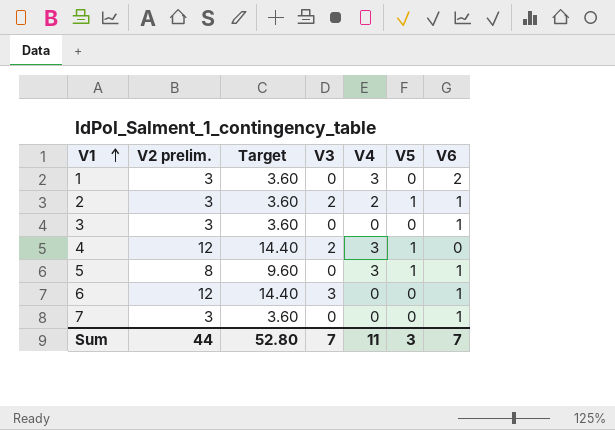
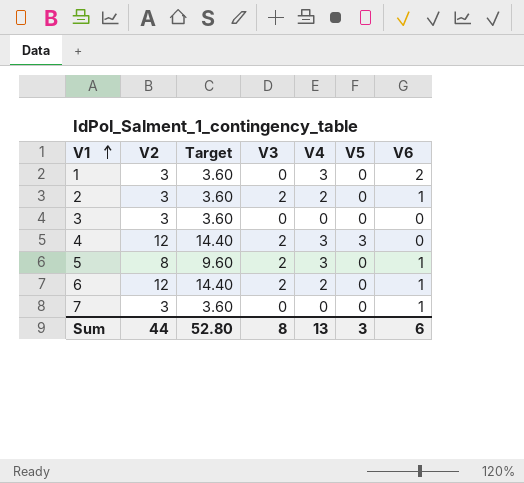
column name: V2 prelim. -> V2
2 | V5: 1 -> 0
3 | V6: 1 -> 0
4 | V5: 1 -> 3
5 | V3: 0 -> 2
5 | V5: 1 -> 0
6 | V3: 3 -> 2
6 | V4: 0 -> 2
Sum | V3: 7 -> 8
Sum | V4: 11 -> 13
Sum | V6: 7 -> 6

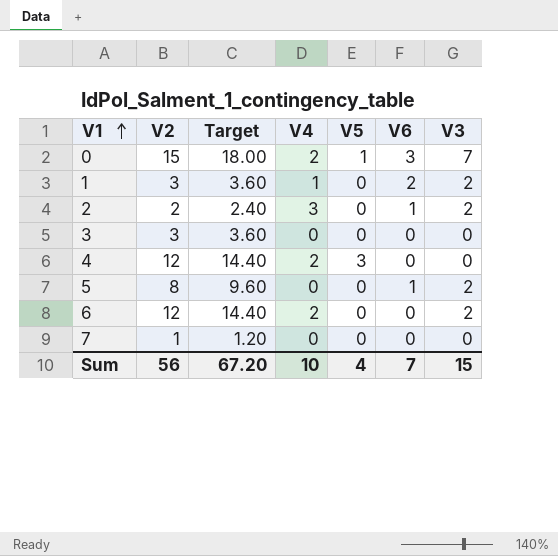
column V3 | position: 4 -> 7
row 0: none -> 15 | 18.00 | 2 | 1 | 3 | 7
1 | V4: 3 -> 1
1 | V3: 0 -> 2
2 | V2: 3 -> 2
2 | Target: 3.60 -> 2.40
2 | V4: 2 -> 3
4 | V4: 3 -> 2
4 | V3: 2 -> 0
5 | V4: 3 -> 0
6 | V6: 1 -> 0
7 | V2: 3 -> 1
7 | Target: 3.60 -> 1.20
7 | V6: 1 -> 0
Sum | V2: 44 -> 56
Sum | Target: 52.80 -> 67.20
Sum | V4: 13 -> 10
Sum | V5: 3 -> 4
Sum | V6: 6 -> 7
Sum | V3: 8 -> 15

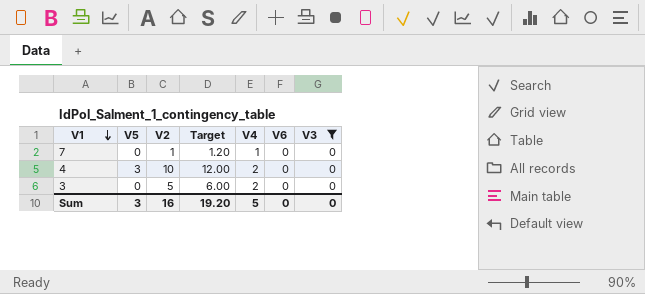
filter: none -> V3 = 0
row order: V1 ascending -> V1 descending
column V5 | position: 5 -> 2
7 | V4: 0 -> 1
4 | V2: 12 -> 10
4 | Target: 14.40 -> 12.00
3 | V2: 3 -> 5
3 | Target: 3.60 -> 6.00
3 | V4: 0 -> 2
Sum | V5: 4 -> 3
Sum | V2: 56 -> 16
Sum | Target: 67.20 -> 19.20
Sum | V4: 10 -> 5
Sum | V6: 7 -> 0
Sum | V3: 15 -> 0

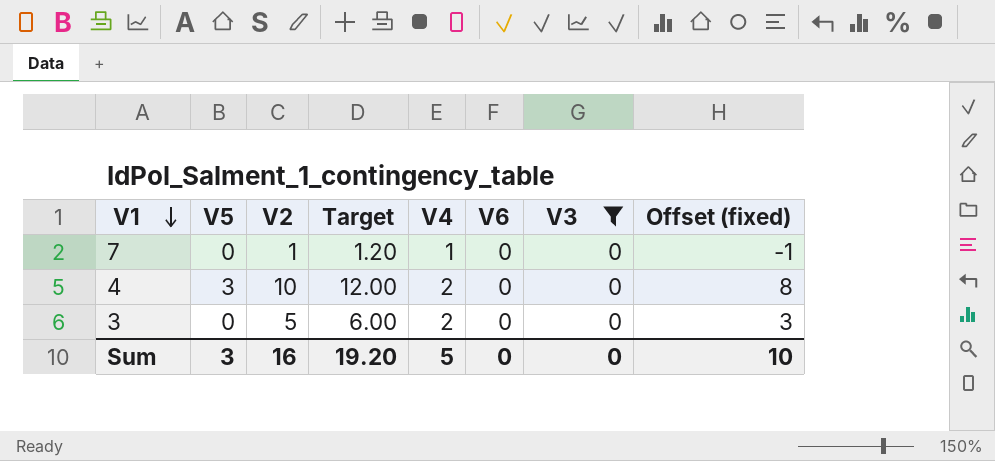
column Offset (fixed) | formula: none -> [V2] - 2

